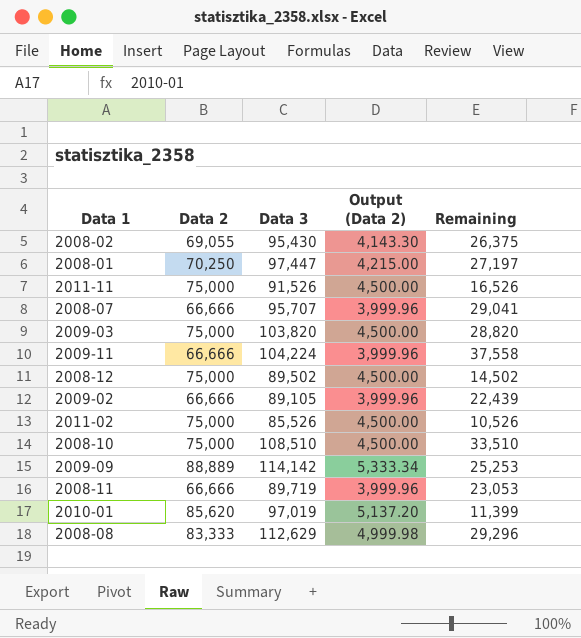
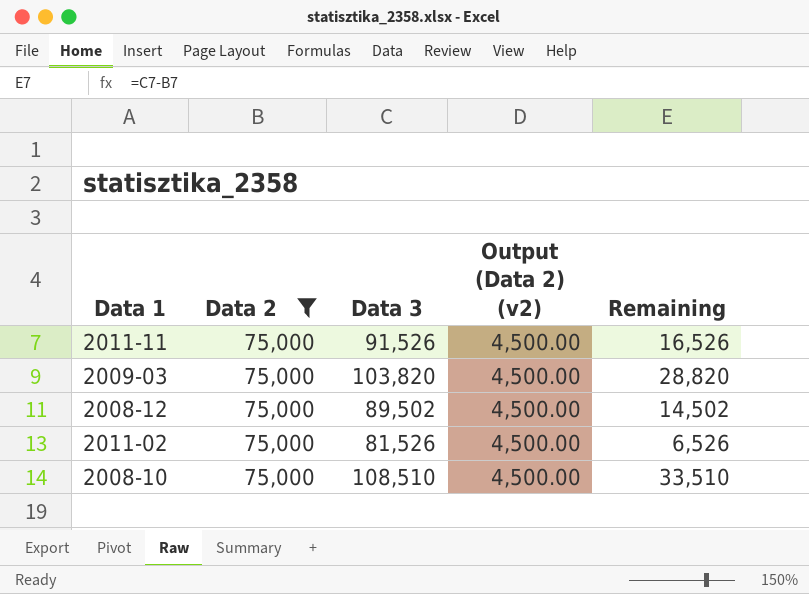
filter: none -> Data 2 = 75,000
column name: Output (Data 2) -> Output (Data 2) (v2)
2011-02 | Data 3: 85,526 -> 81,526
2011-02 | Remaining: 10,526 -> 6,526

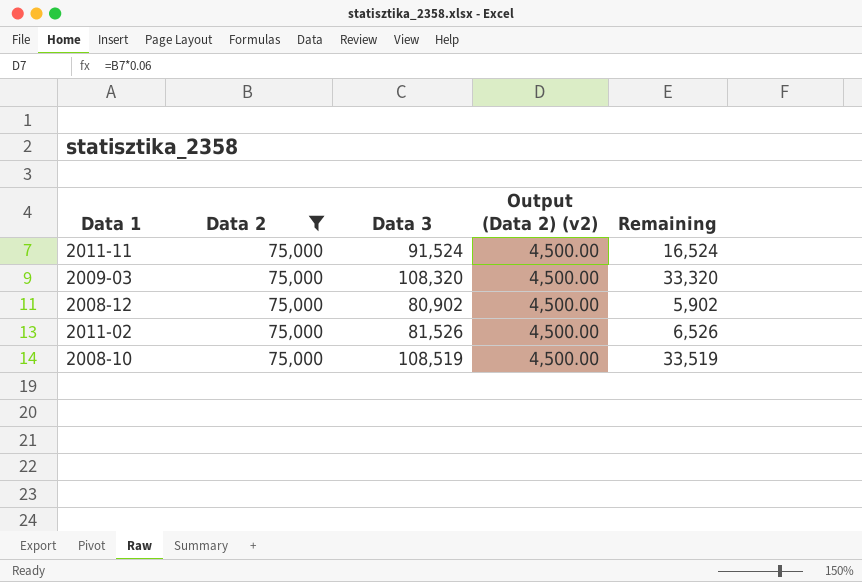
2011-11 | Data 3: 91,526 -> 91,524
2011-11 | Remaining: 16,526 -> 16,524
2009-03 | Data 3: 103,820 -> 108,320
2009-03 | Remaining: 28,820 -> 33,320
2008-12 | Data 3: 89,502 -> 80,902
2008-12 | Remaining: 14,502 -> 5,902
2008-10 | Data 3: 108,510 -> 108,519
2008-10 | Remaining: 33,510 -> 33,519

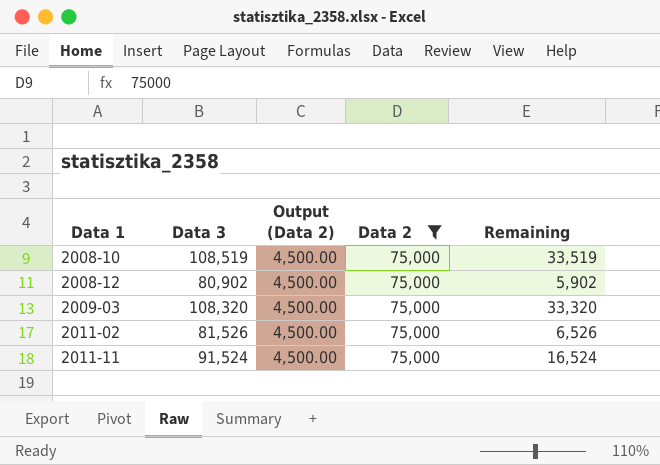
row order: none -> Data 1 ascending
column name: Output (Data 2) (v2) -> Output (Data 2)
column Data 2 | position: 2 -> 4

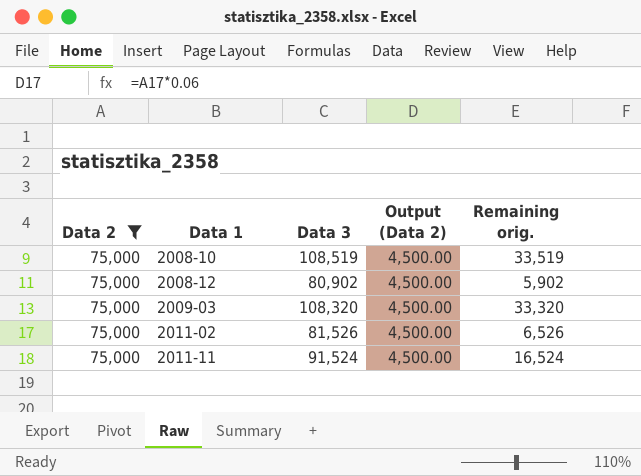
column Data 2 | position: 4 -> 1
column name: Remaining -> Remaining orig.

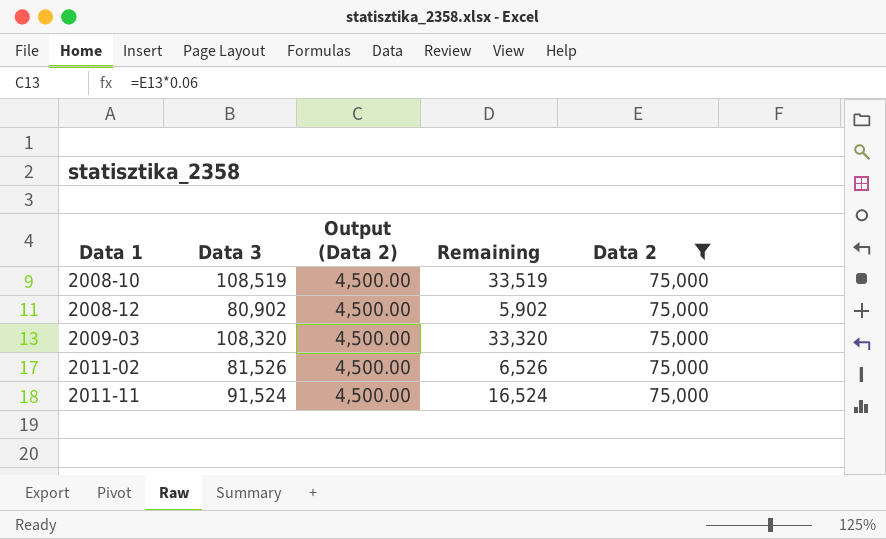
column name: Remaining orig. -> Remaining
column Data 2 | position: 1 -> 5

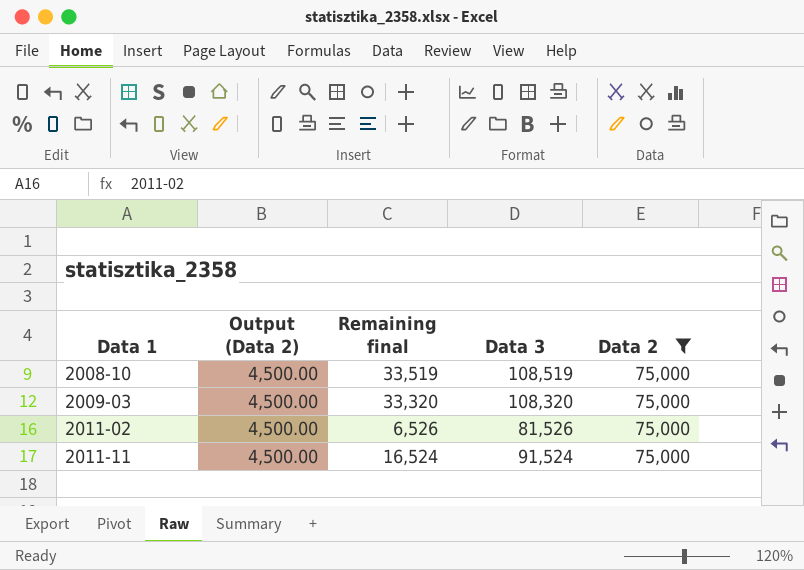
column name: Remaining -> Remaining final
column Data 3 | position: 2 -> 4
row 2008-12: 80,902 | 4,500.00 | 5,902 | 75,000 -> none

